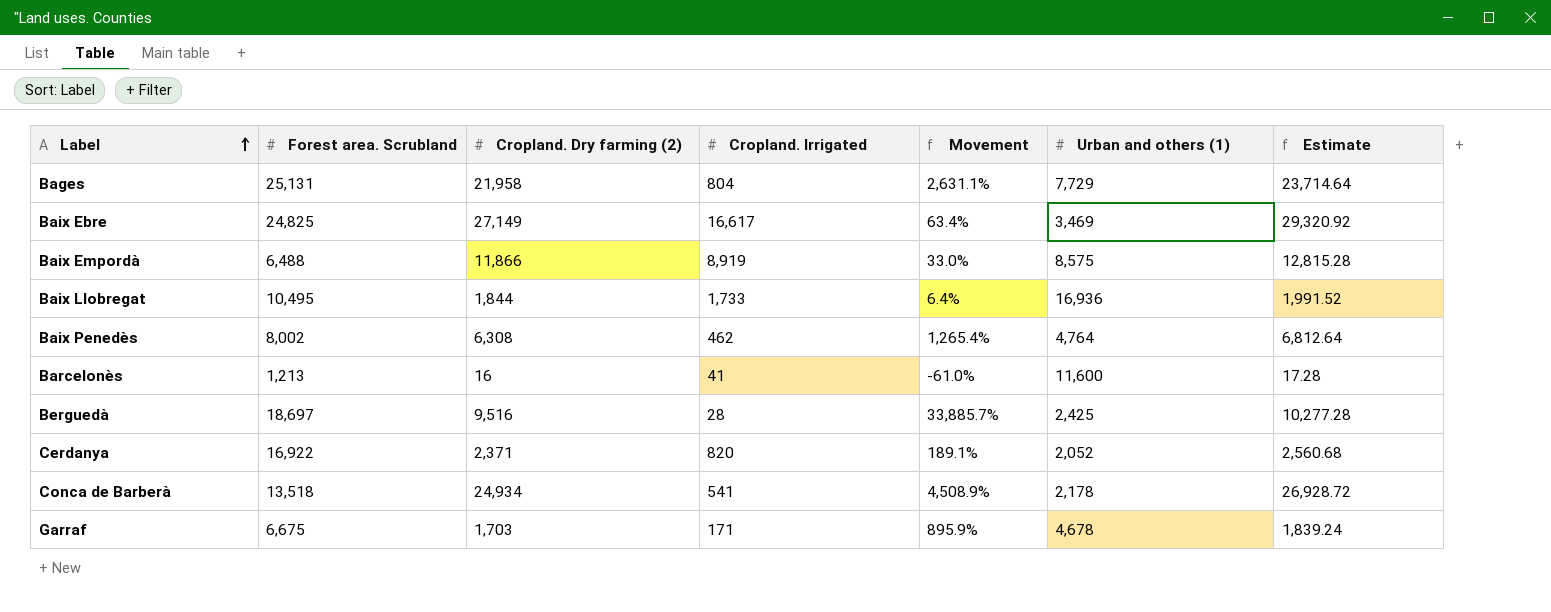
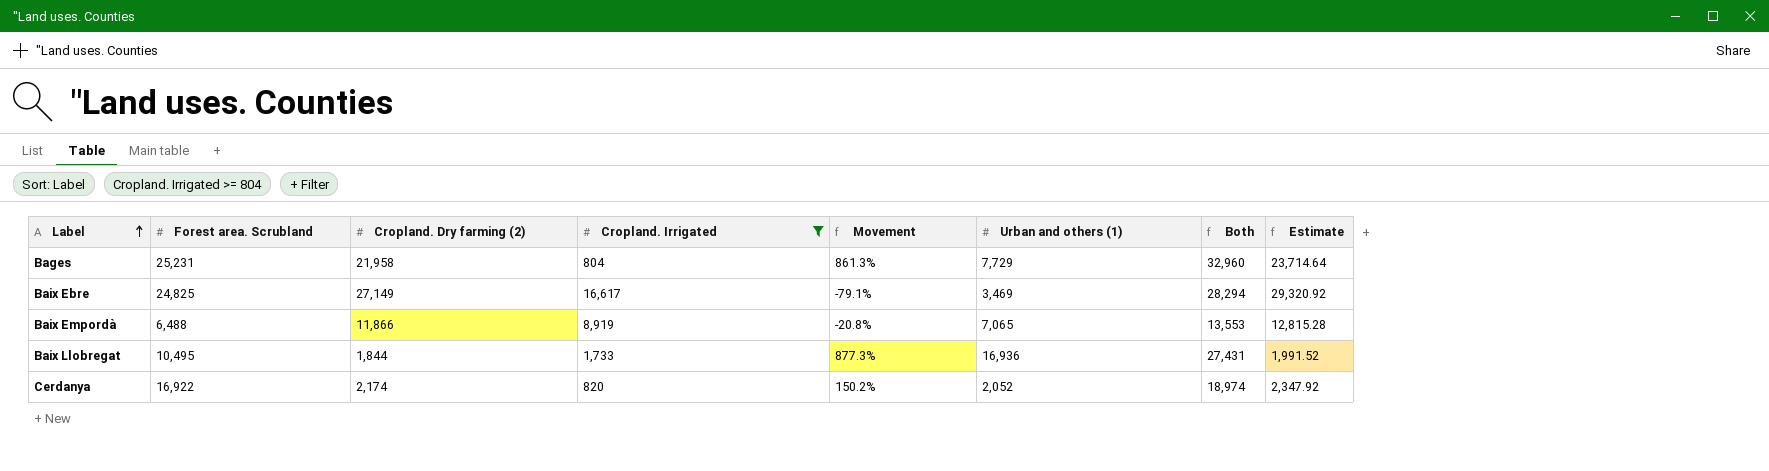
filter: none -> Cropland. Irrigated >= 804
column Movement | formula: ([Cropland. Dry farming (2)] - [Cropland. Irrigated]) / [Cropland. Irrigated] -> ([Urban and others (1)] - [Cropland. Irrigated]) / [Cropland. Irrigated]
column Both | formula: none -> [Forest area. Scrubland] + [Urban and others (1)]
Bages | Forest area. Scrubland: 25,131 -> 25,231
Baix Empordà | Urban and others (1): 8,575 -> 7,065
Cerdanya | Cropland. Dry farming (2): 2,371 -> 2,174
Cerdanya | Estimate: 2,560.68 -> 2,347.92

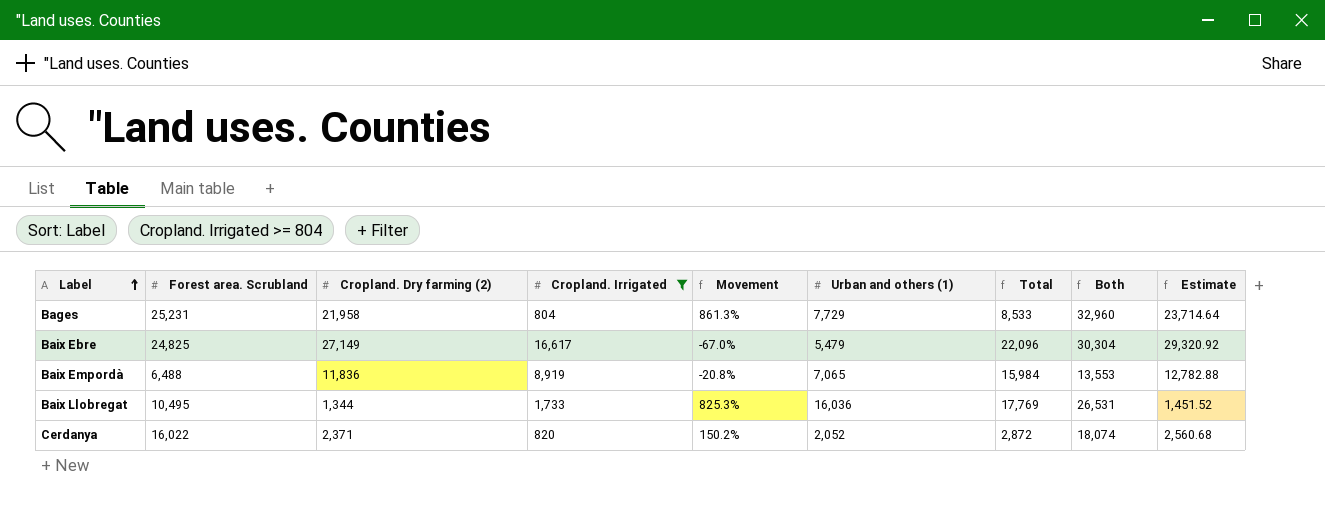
column Total | formula: none -> [Cropland. Irrigated] + [Urban and others (1)]
Baix Ebre | Movement: -79.1% -> -67.0%
Baix Ebre | Urban and others (1): 3,469 -> 5,479
Baix Ebre | Both: 28,294 -> 30,304
Baix Empordà | Cropland. Dry farming (2): 11,866 -> 11,836
Baix Empordà | Estimate: 12,815.28 -> 12,782.88
Baix Llobregat | Cropland. Dry farming (2): 1,844 -> 1,344
Baix Llobregat | Movement: 877.3% -> 825.3%
Baix Llobregat | Urban and others (1): 16,936 -> 16,036
Baix Llobregat | Both: 27,431 -> 26,531
Baix Llobregat | Estimate: 1,991.52 -> 1,451.52
Cerdanya | Forest area. Scrubland: 16,922 -> 16,022
Cerdanya | Cropland. Dry farming (2): 2,174 -> 2,371
Cerdanya | Both: 18,974 -> 18,074
Cerdanya | Estimate: 2,347.92 -> 2,560.68

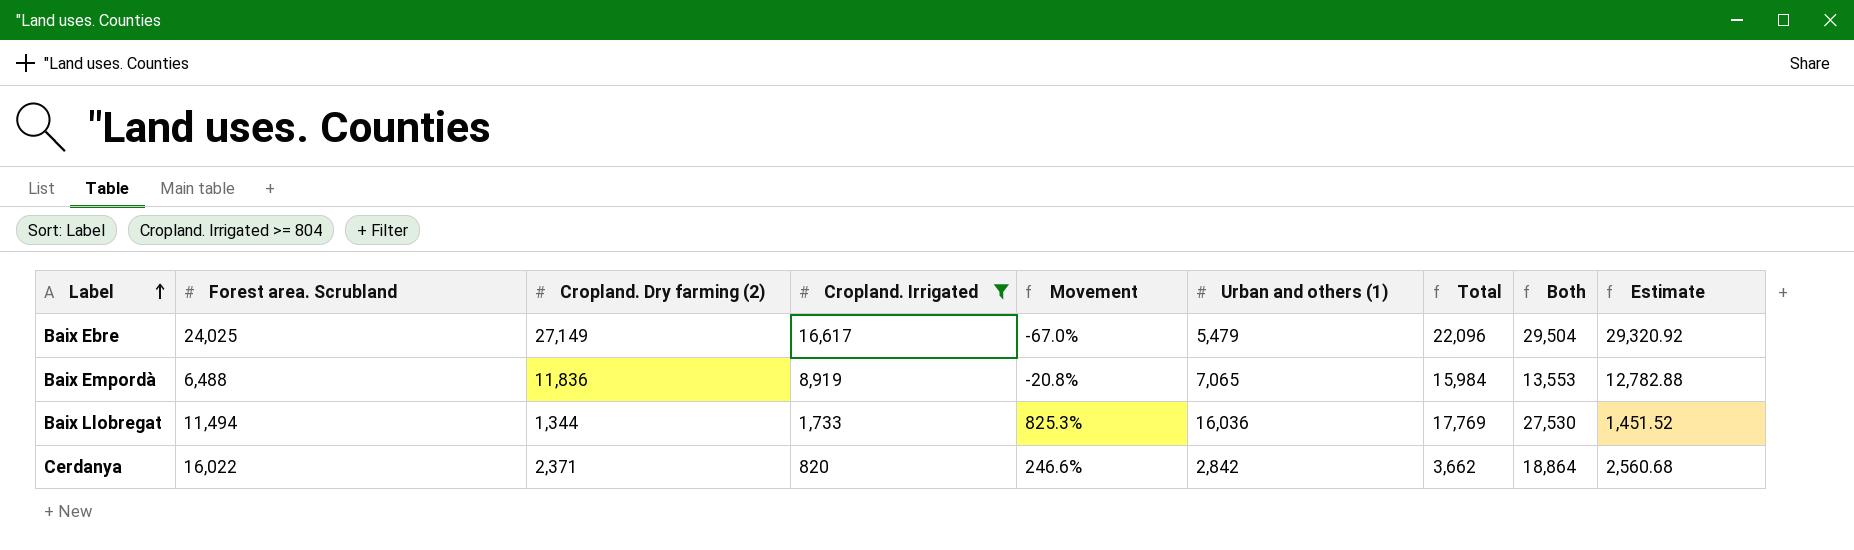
row Bages: 25,231 | 21,958 | 804 | 861.3% | 7,729 | 8,533 | 32,960 | 23,714.64 -> none
Baix Ebre | Forest area. Scrubland: 24,825 -> 24,025
Baix Ebre | Both: 30,304 -> 29,504
Baix Llobregat | Forest area. Scrubland: 10,495 -> 11,494
Baix Llobregat | Both: 26,531 -> 27,530
Cerdanya | Movement: 150.2% -> 246.6%
Cerdanya | Urban and others (1): 2,052 -> 2,842
Cerdanya | Total: 2,872 -> 3,662
Cerdanya | Both: 18,074 -> 18,864

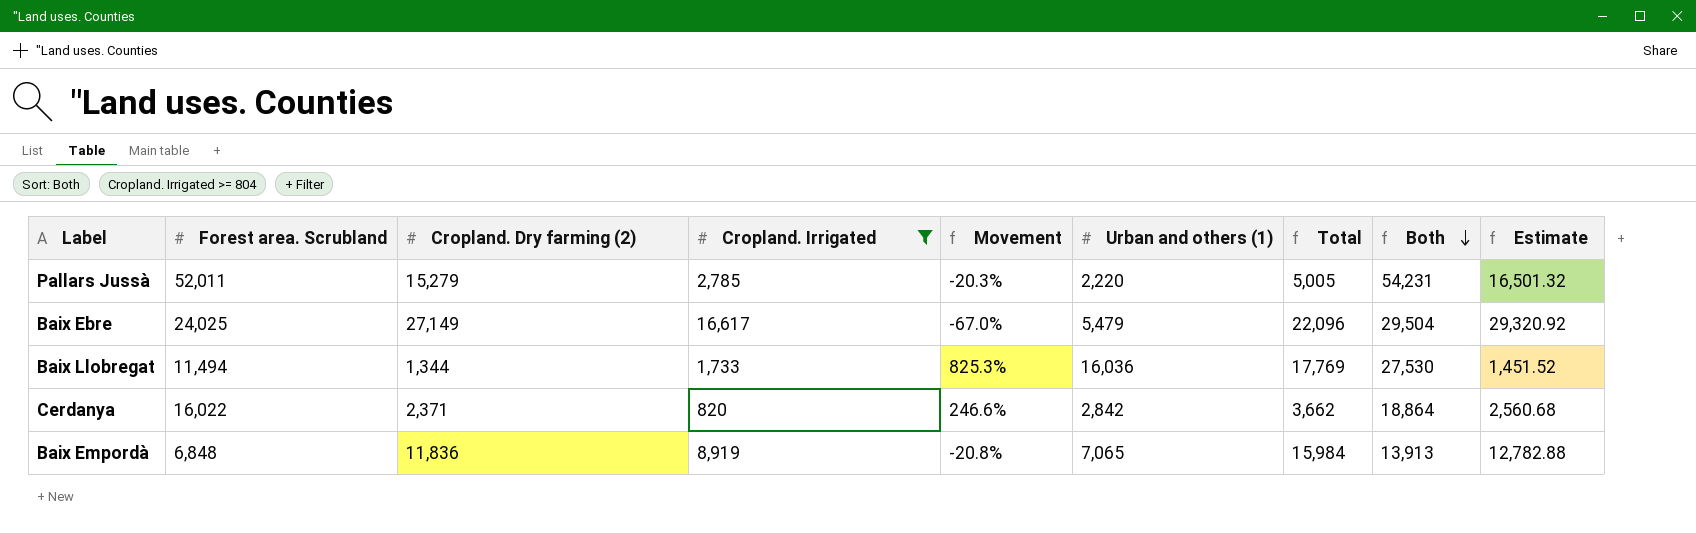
row order: Label ascending -> Both descending
row Pallars Jussà: none -> 52,011 | 15,279 | 2,785 | -20.3% | 2,220 | 5,005 | 54,231 | 16,501.32
Baix Empordà | Forest area. Scrubland: 6,488 -> 6,848
Baix Empordà | Both: 13,553 -> 13,913

